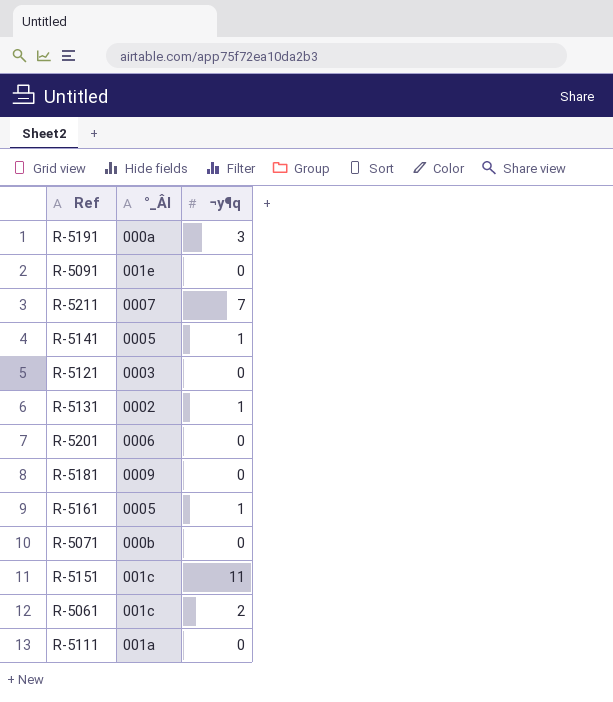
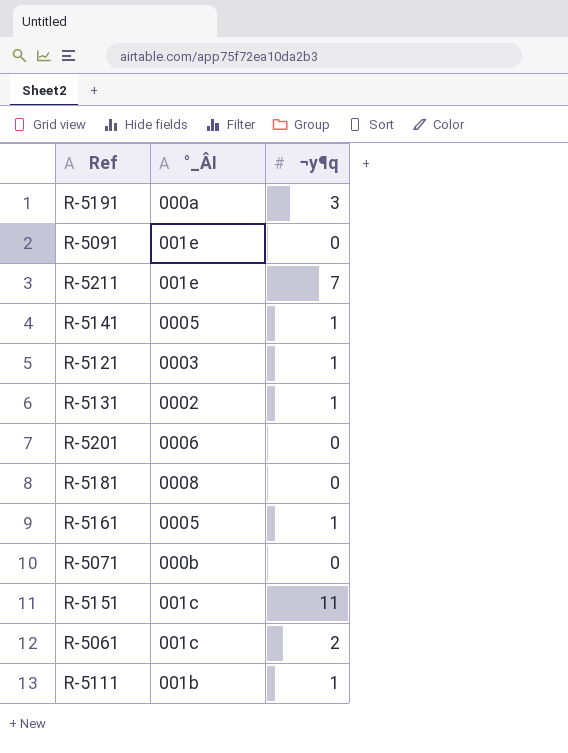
R-5211 | °_ÂI: 0007 -> 001e
R-5121 | ¬y¶q: 0 -> 1
R-5181 | °_ÂI: 0009 -> 0008
R-5111 | °_ÂI: 001a -> 001b
R-5111 | ¬y¶q: 0 -> 1

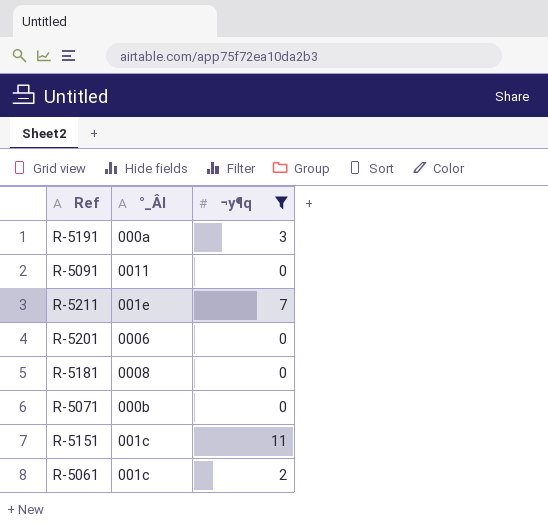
filter: none -> ¬y¶q != 1
R-5091 | °_ÂI: 001e -> 0011

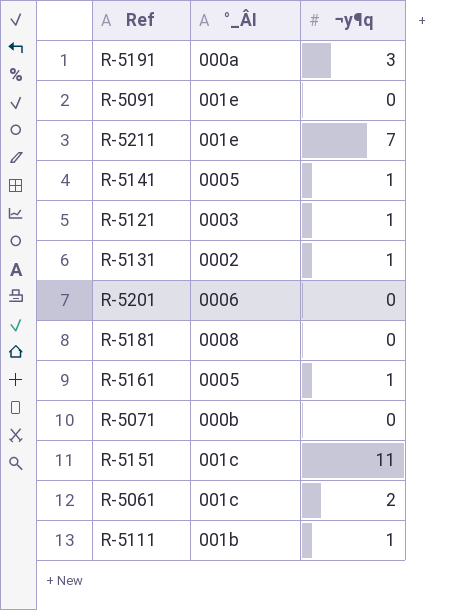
filter: ¬y¶q != 1 -> none
R-5091 | °_ÂI: 0011 -> 001e

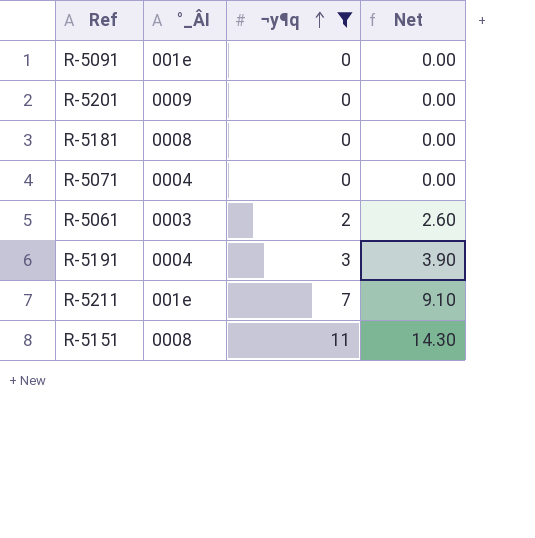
filter: none -> ¬y¶q != 1
row order: none -> ¬y¶q ascending
column Net | formula: none -> [¬y¶q] * 1.3
R-5201 | °_ÂI: 0006 -> 0009
R-5071 | °_ÂI: 000b -> 0004
R-5061 | °_ÂI: 001c -> 0003
R-5191 | °_ÂI: 000a -> 0004
R-5151 | °_ÂI: 001c -> 0008

